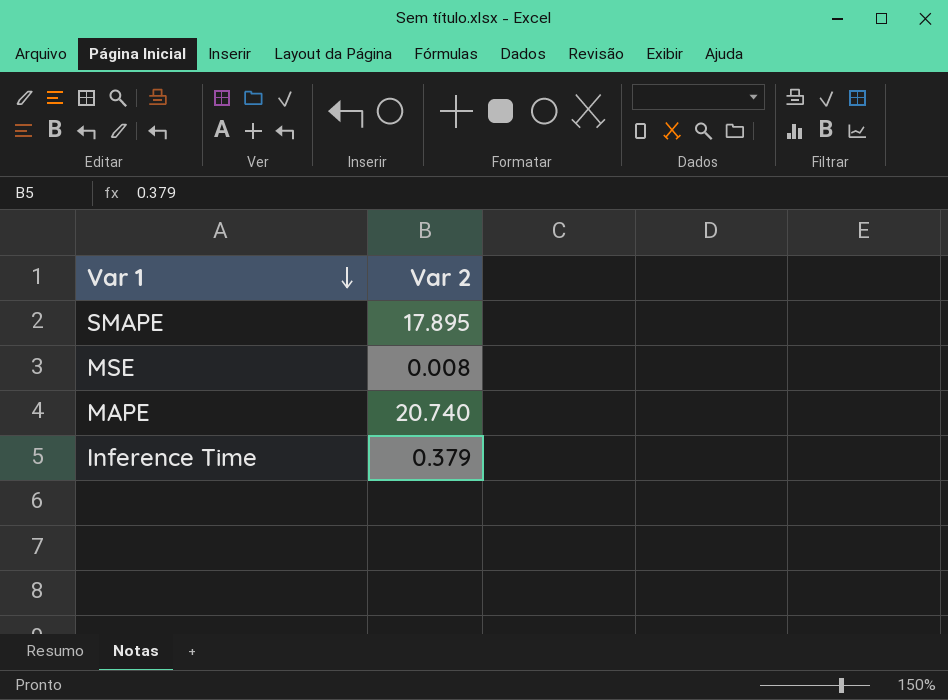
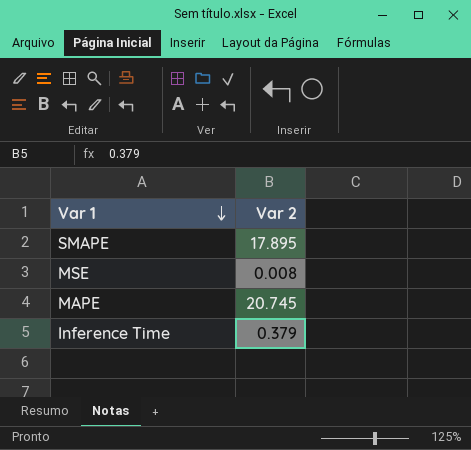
MAPE | Var 2: 20.740 -> 20.745

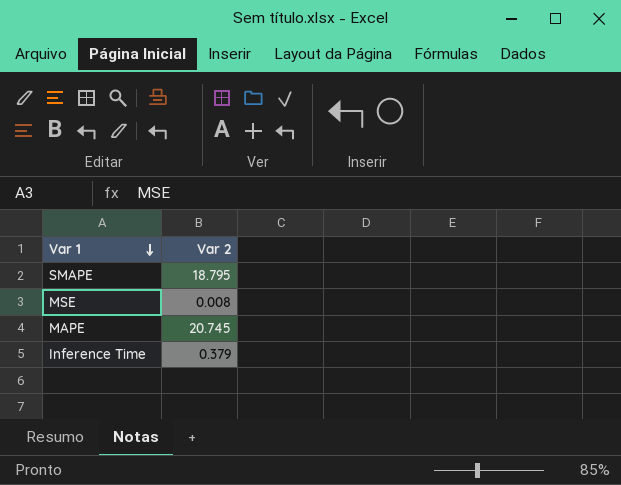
SMAPE | Var 2: 17.895 -> 18.795

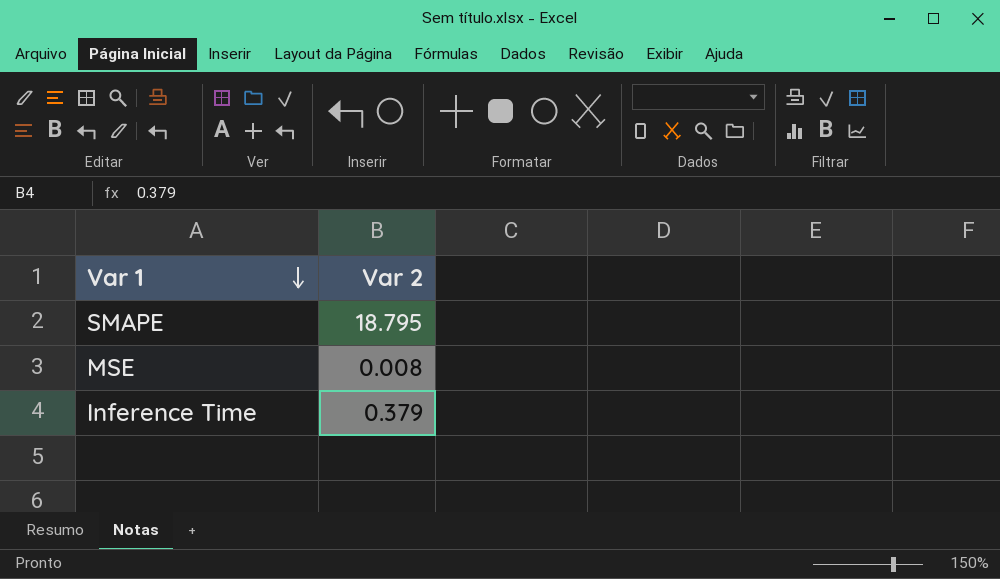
row MAPE: 20.745 -> none

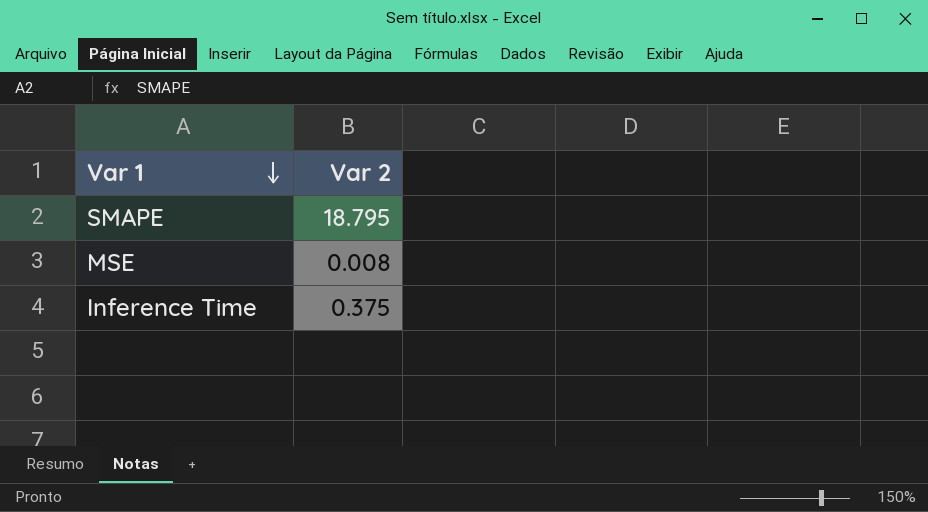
Inference Time | Var 2: 0.379 -> 0.375

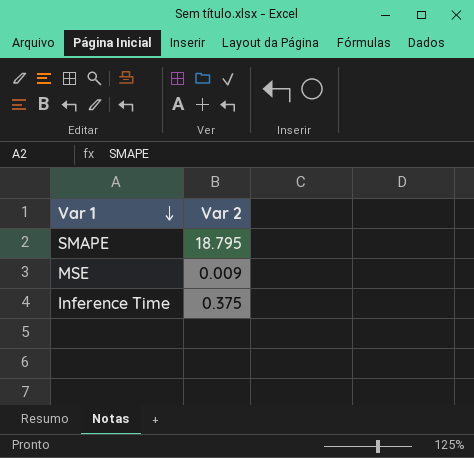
MSE | Var 2: 0.008 -> 0.009

